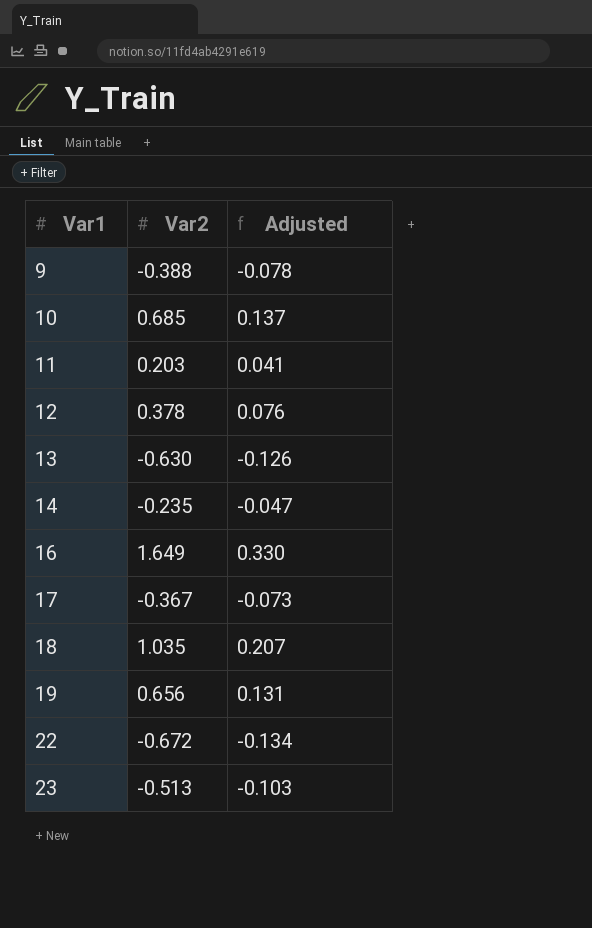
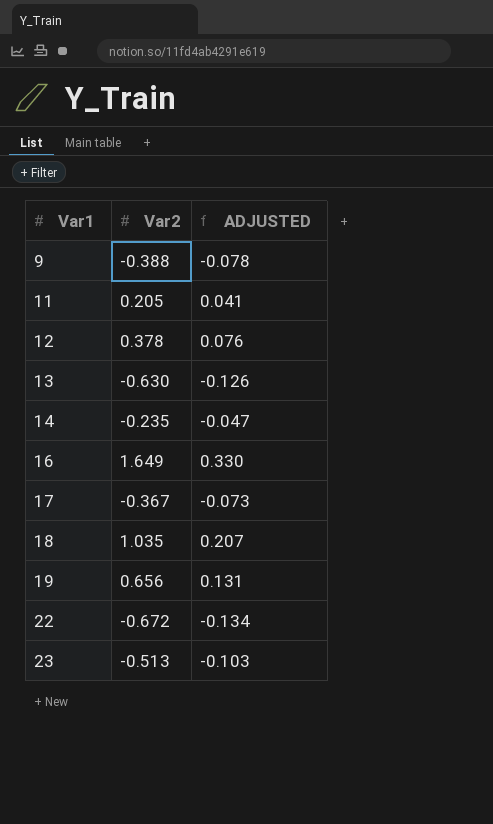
column name: Adjusted -> ADJUSTED
row 10: 0.685 | 0.137 -> none
11 | Var2: 0.203 -> 0.205

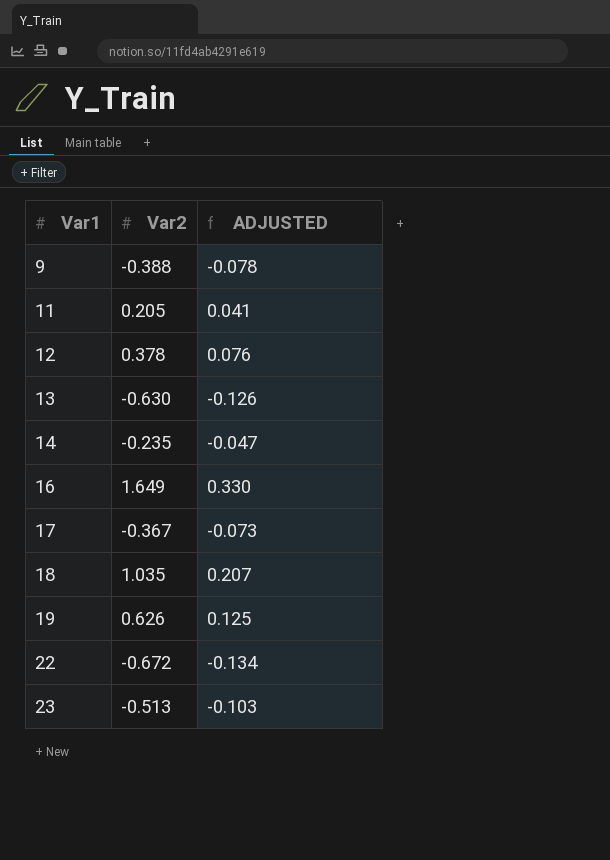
19 | Var2: 0.656 -> 0.626
19 | ADJUSTED: 0.131 -> 0.125

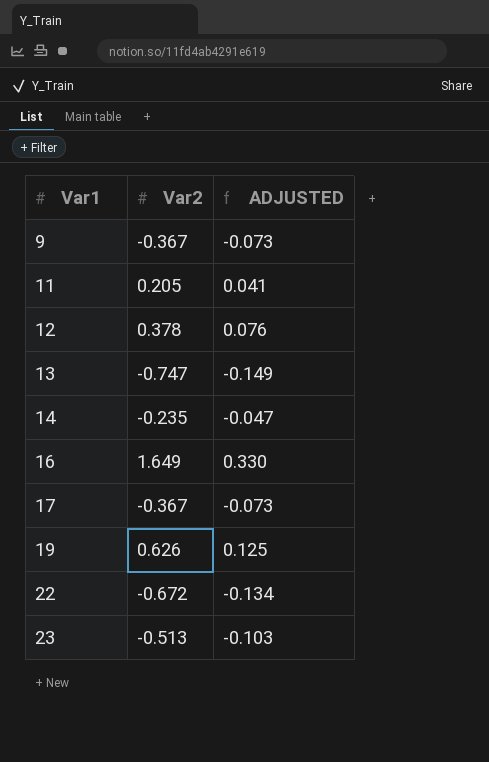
row 18: 1.035 | 0.207 -> none
9 | Var2: -0.388 -> -0.367
9 | ADJUSTED: -0.078 -> -0.073
13 | Var2: -0.630 -> -0.747
13 | ADJUSTED: -0.126 -> -0.149

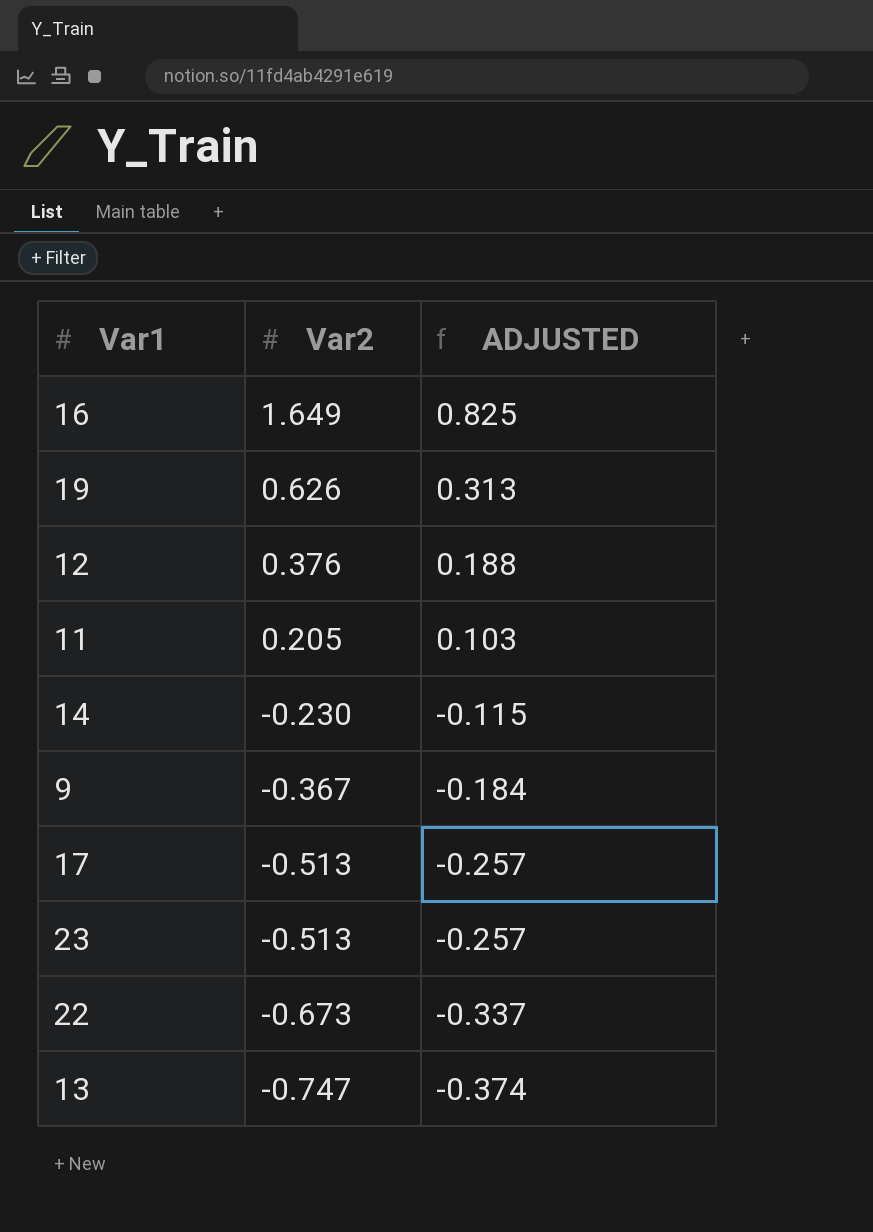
row order: Var1 ascending -> Var2 descending
column ADJUSTED | formula: [Var2] * 0.2 -> [Var2] * 0.5
12 | Var2: 0.378 -> 0.376
14 | Var2: -0.235 -> -0.230
17 | Var2: -0.367 -> -0.513
22 | Var2: -0.672 -> -0.673

